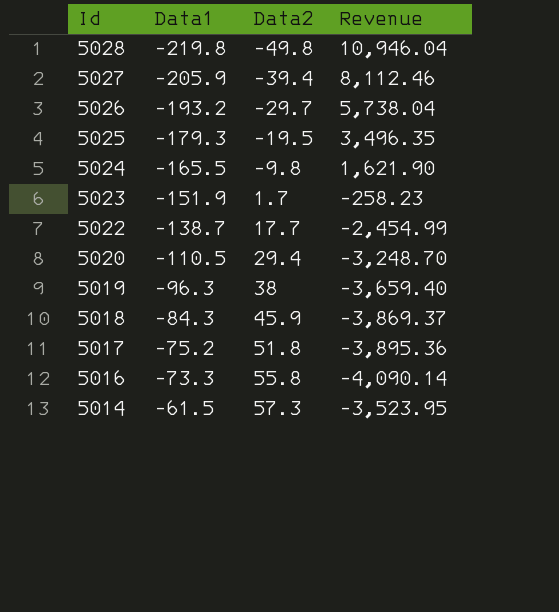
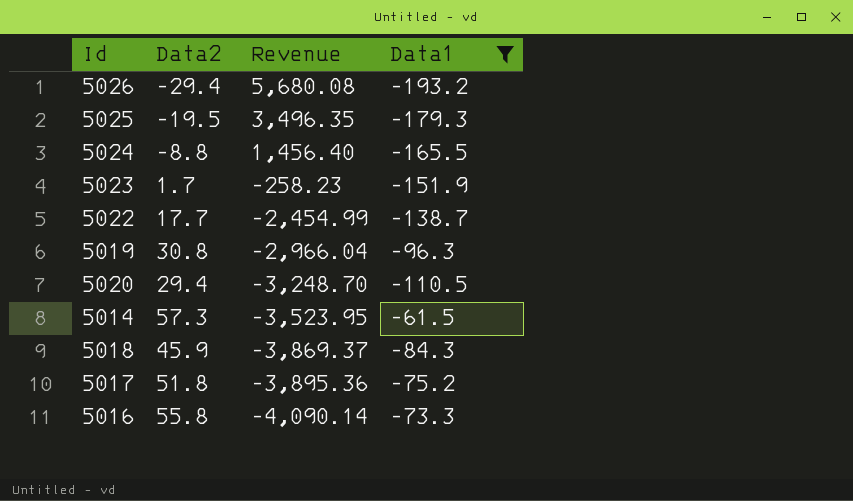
filter: none -> Data1 >= -193.2
row order: Id descending -> Revenue descending
column Data1 | position: 2 -> 4
5026 | Data2: -29.7 -> -29.4
5026 | Revenue: 5,738.04 -> 5,680.08
5024 | Data2: -9.8 -> -8.8
5024 | Revenue: 1,621.90 -> 1,456.40
5019 | Data2: 38 -> 30.8
5019 | Revenue: -3,659.40 -> -2,966.04

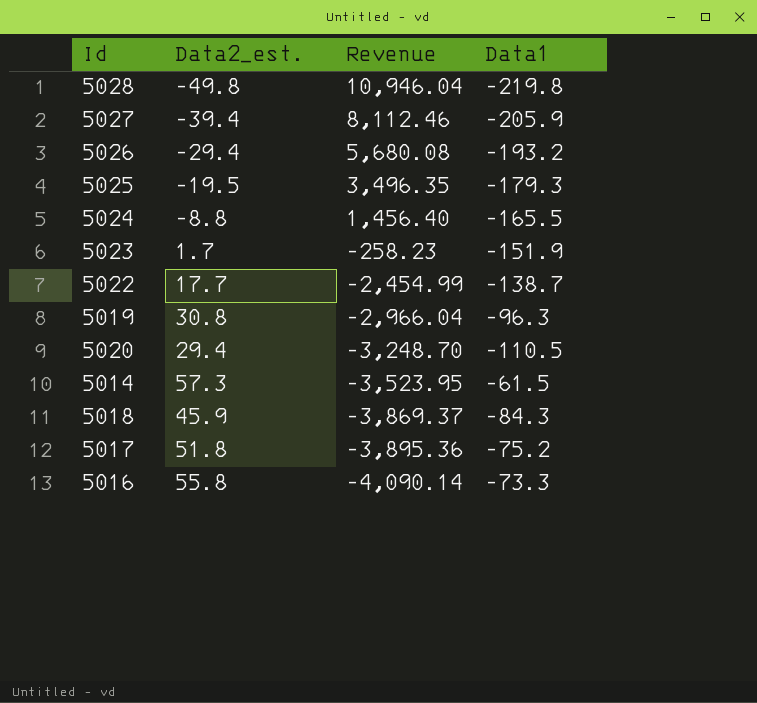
filter: Data1 >= -193.2 -> none
column name: Data2 -> Data2_est.

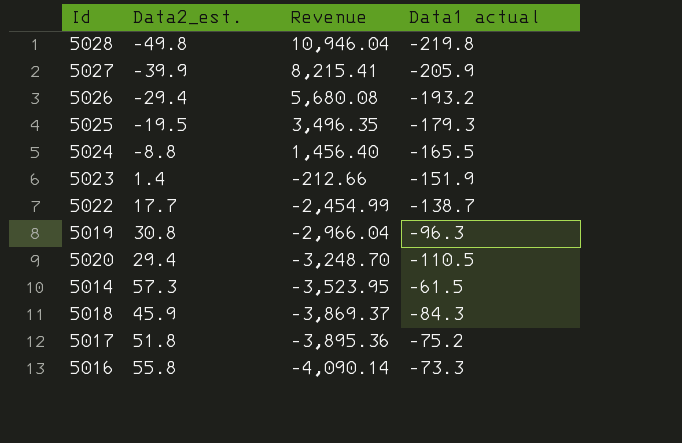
column name: Data1 -> Data1 actual
5027 | Data2_est.: -39.4 -> -39.9
5027 | Revenue: 8,112.46 -> 8,215.41
5023 | Data2_est.: 1.7 -> 1.4
5023 | Revenue: -258.23 -> -212.66

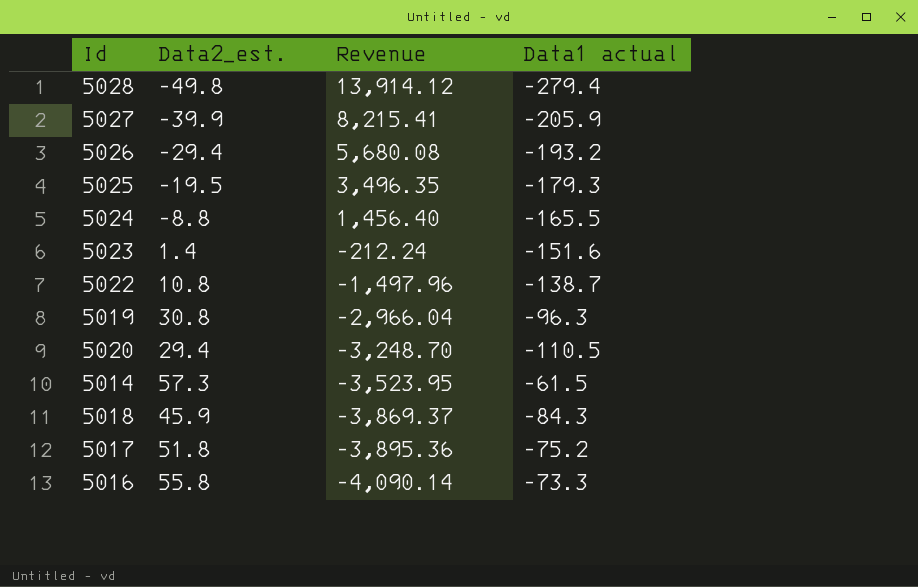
5028 | Revenue: 10,946.04 -> 13,914.12
5028 | Data1 actual: -219.8 -> -279.4
5023 | Revenue: -212.66 -> -212.24
5023 | Data1 actual: -151.9 -> -151.6
5022 | Data2_est.: 17.7 -> 10.8
5022 | Revenue: -2,454.99 -> -1,497.96

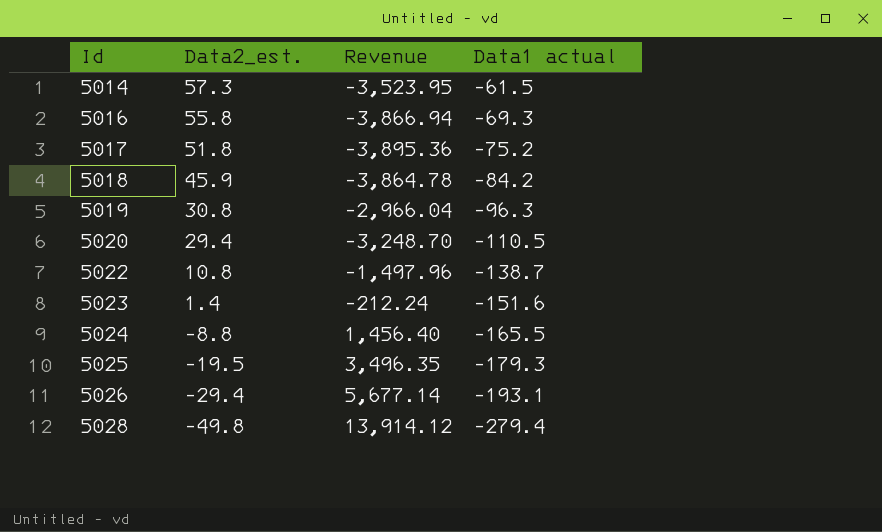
row order: Revenue descending -> Id ascending
row 5027: -39.9 | 8,215.41 | -205.9 -> none
5016 | Revenue: -4,090.14 -> -3,866.94
5016 | Data1 actual: -73.3 -> -69.3
5018 | Revenue: -3,869.37 -> -3,864.78
5018 | Data1 actual: -84.3 -> -84.2
5026 | Revenue: 5,680.08 -> 5,677.14
5026 | Data1 actual: -193.2 -> -193.1

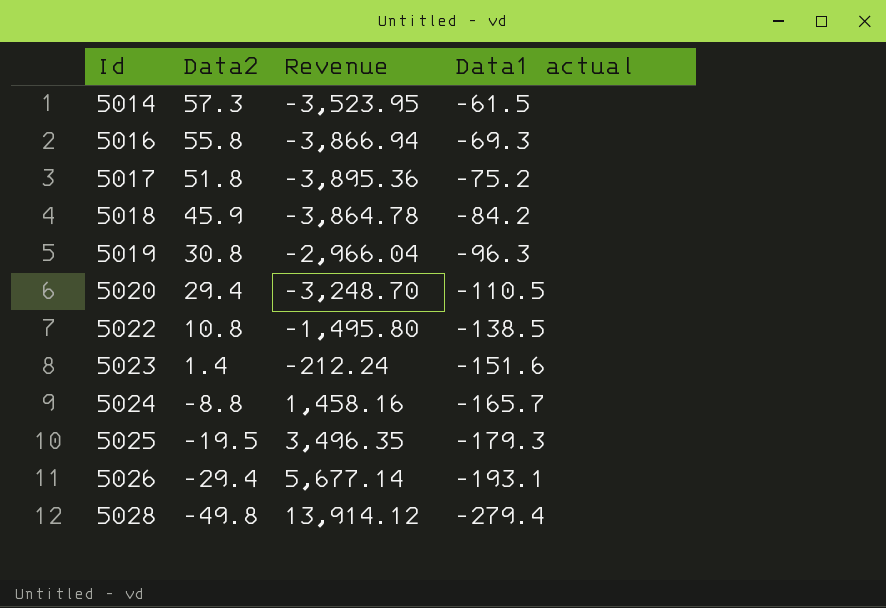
column name: Data2_est. -> Data2
5022 | Revenue: -1,497.96 -> -1,495.80
5022 | Data1 actual: -138.7 -> -138.5
5024 | Revenue: 1,456.40 -> 1,458.16
5024 | Data1 actual: -165.5 -> -165.7

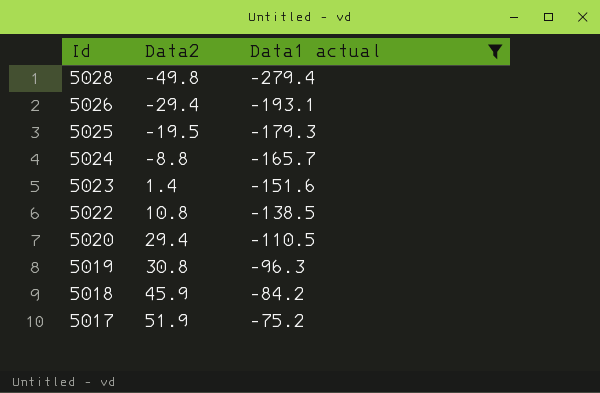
filter: none -> Data1 actual <= -75.2
row order: Id ascending -> Id descending
column Revenue | formula: [Data2] * [Data1 actual] -> none
5017 | Data2: 51.8 -> 51.9

